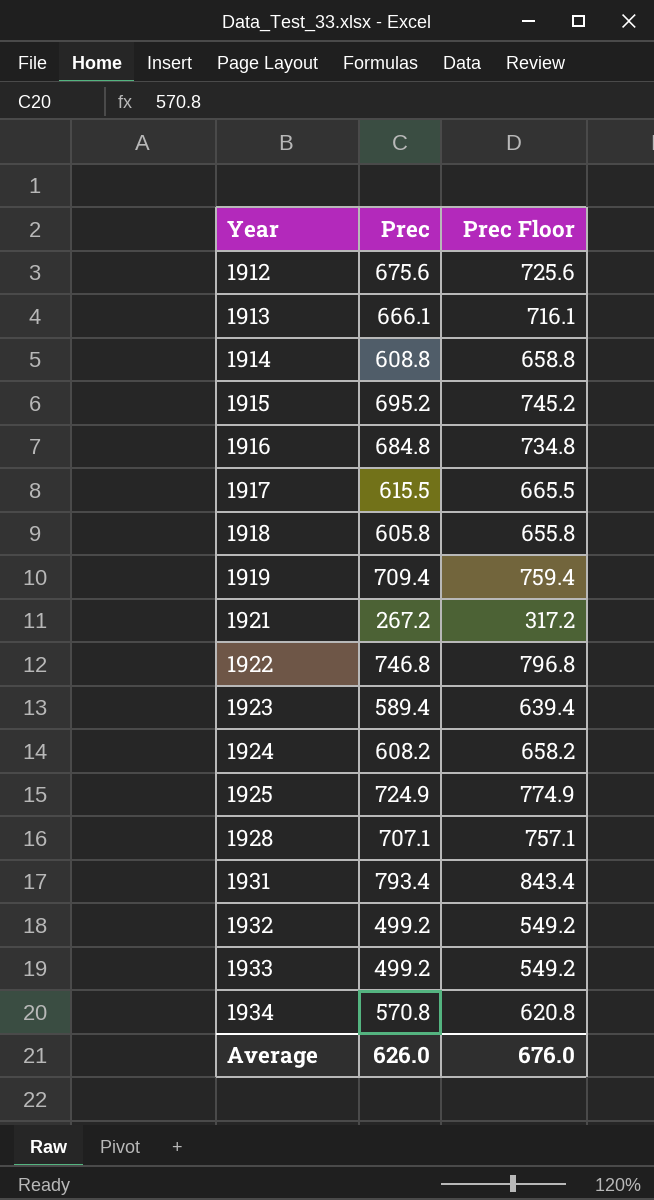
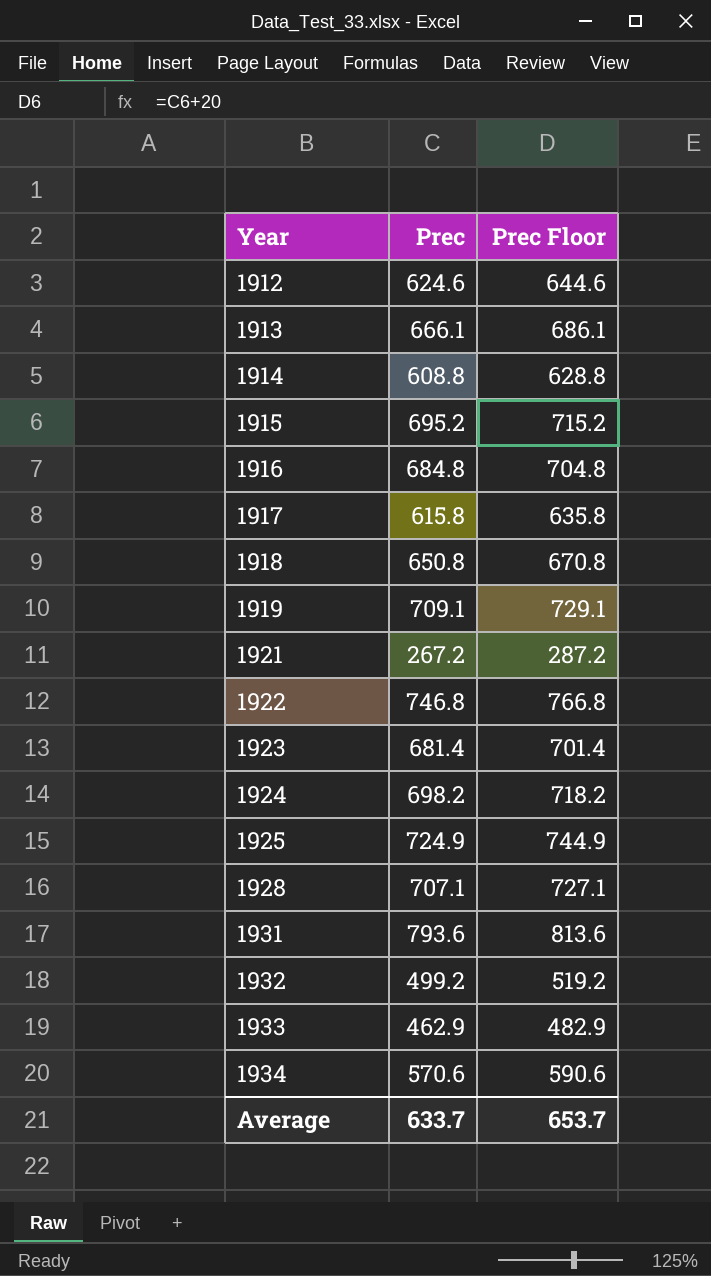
column Prec Floor | formula: [Prec] + 50 -> [Prec] + 20
1912 | Prec: 675.6 -> 624.6
1917 | Prec: 615.5 -> 615.8
1918 | Prec: 605.8 -> 650.8
1919 | Prec: 709.4 -> 709.1
1923 | Prec: 589.4 -> 681.4
1924 | Prec: 608.2 -> 698.2
1931 | Prec: 793.4 -> 793.6
1933 | Prec: 499.2 -> 462.9
1934 | Prec: 570.8 -> 570.6
Average | Prec: 626.0 -> 633.7
Average | Prec Floor: 676.0 -> 653.7

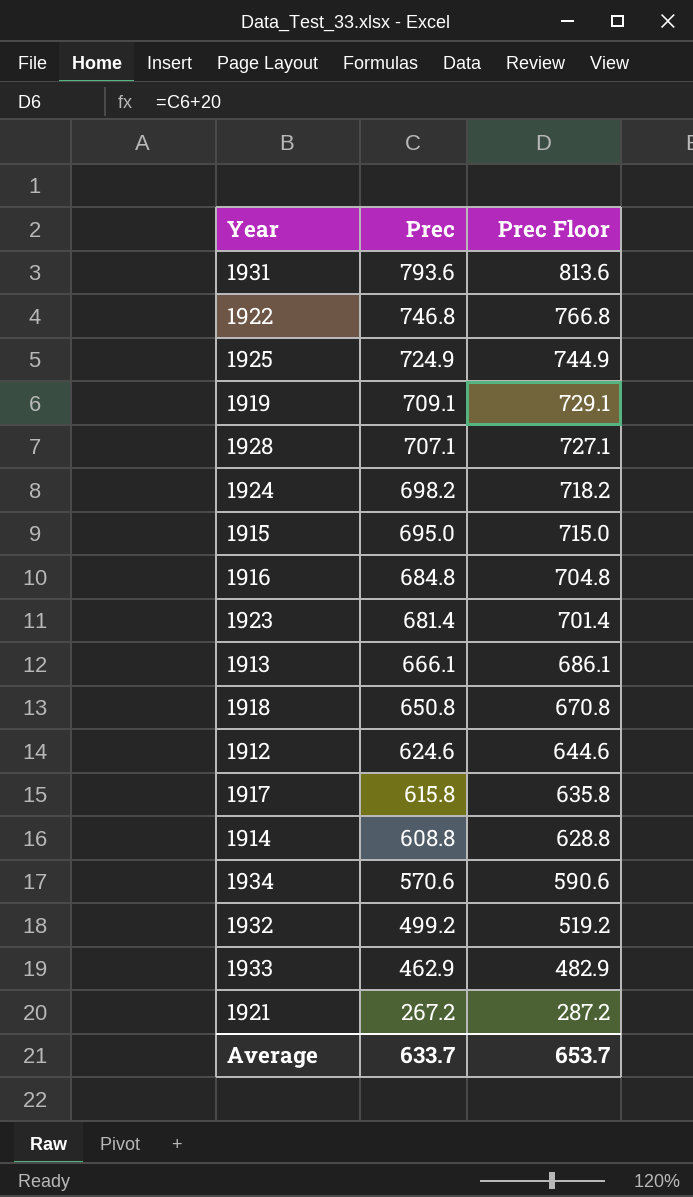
row order: Year ascending -> Prec descending
1915 | Prec: 695.2 -> 695.0
1915 | Prec Floor: 715.2 -> 715.0

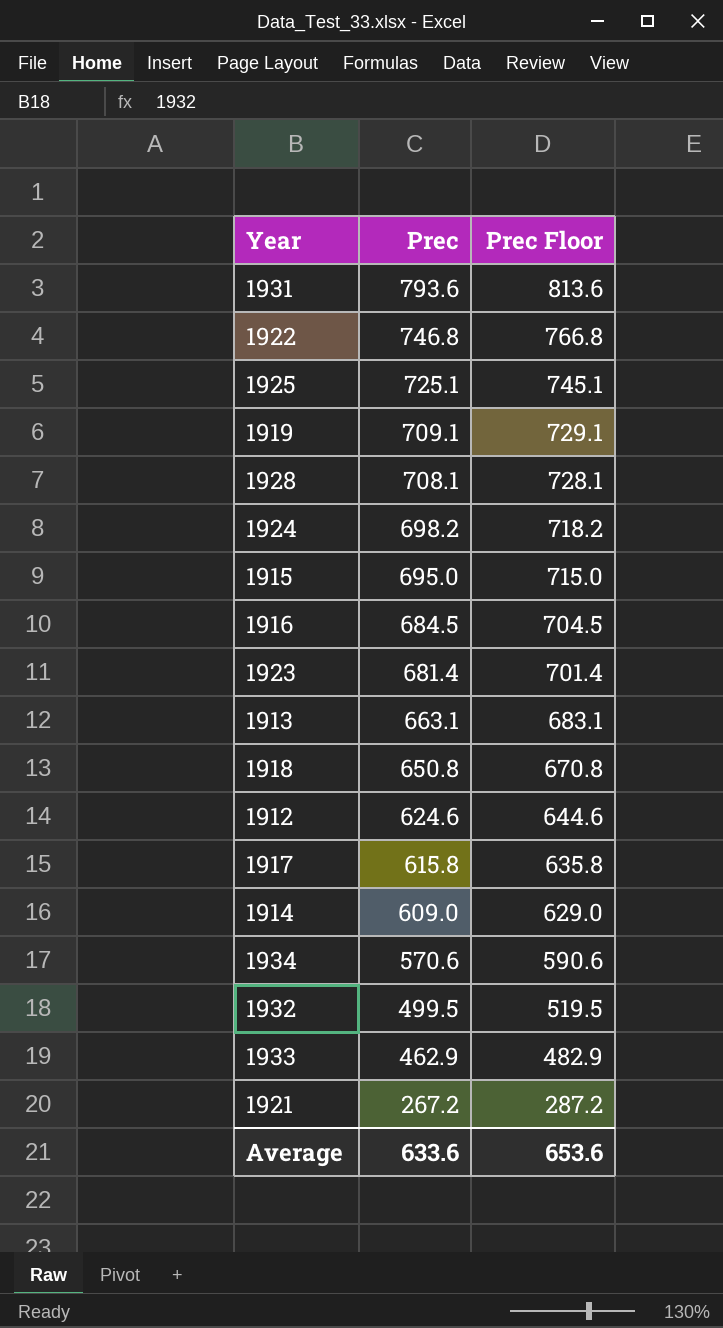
1925 | Prec: 724.9 -> 725.1
1925 | Prec Floor: 744.9 -> 745.1
1928 | Prec: 707.1 -> 708.1
1928 | Prec Floor: 727.1 -> 728.1
1916 | Prec: 684.8 -> 684.5
1916 | Prec Floor: 704.8 -> 704.5
1913 | Prec: 666.1 -> 663.1
1913 | Prec Floor: 686.1 -> 683.1
1914 | Prec: 608.8 -> 609.0
1914 | Prec Floor: 628.8 -> 629.0
1932 | Prec: 499.2 -> 499.5
1932 | Prec Floor: 519.2 -> 519.5
Average | Prec: 633.7 -> 633.6
Average | Prec Floor: 653.7 -> 653.6

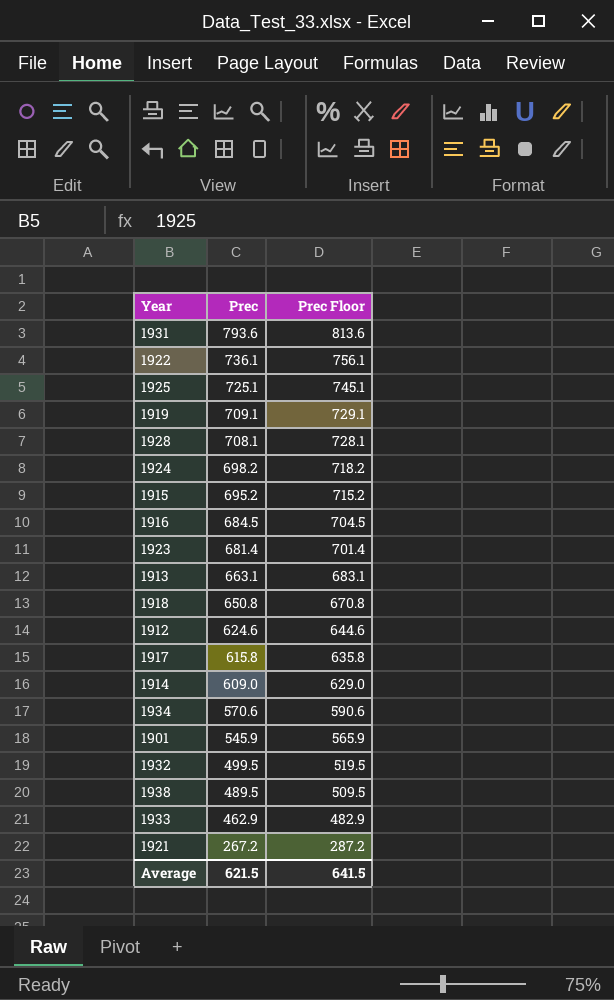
1922 | Prec: 746.8 -> 736.1
1922 | Prec Floor: 766.8 -> 756.1
1915 | Prec: 695.0 -> 695.2
1915 | Prec Floor: 715.0 -> 715.2
row 1901: none -> 545.9 | 565.9
row 1938: none -> 489.5 | 509.5
Average | Prec: 633.6 -> 621.5
Average | Prec Floor: 653.6 -> 641.5

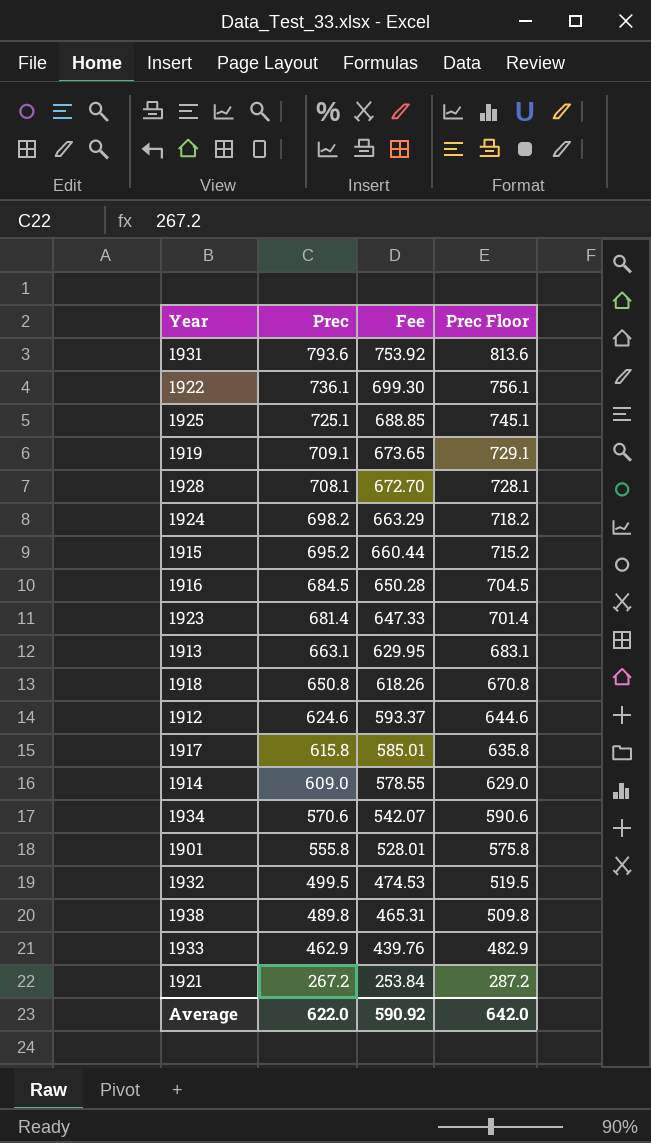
column Fee | formula: none -> [Prec] * 0.95
1901 | Prec: 545.9 -> 555.8
1901 | Prec Floor: 565.9 -> 575.8
1938 | Prec: 489.5 -> 489.8
1938 | Prec Floor: 509.5 -> 509.8
Average | Prec: 621.5 -> 622.0
Average | Prec Floor: 641.5 -> 642.0

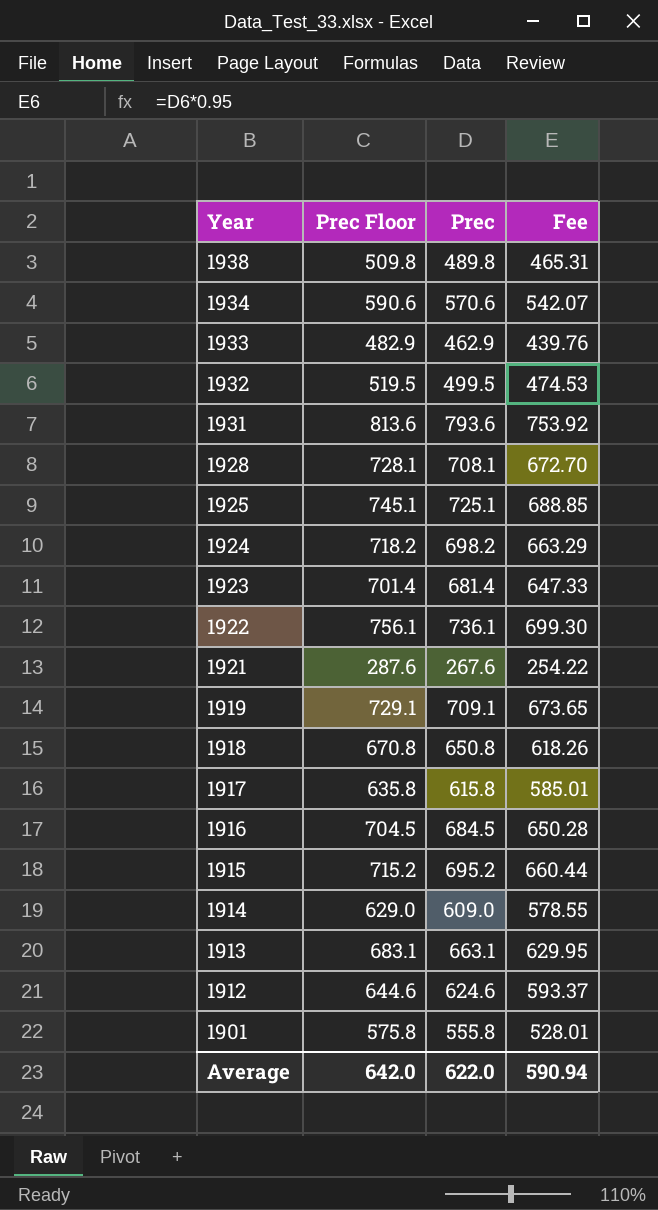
row order: Prec descending -> Year descending
column Prec Floor | position: 4 -> 2
1921 | Prec Floor: 287.2 -> 287.6
1921 | Prec: 267.2 -> 267.6
1921 | Fee: 253.84 -> 254.22
Average | Fee: 590.92 -> 590.94

